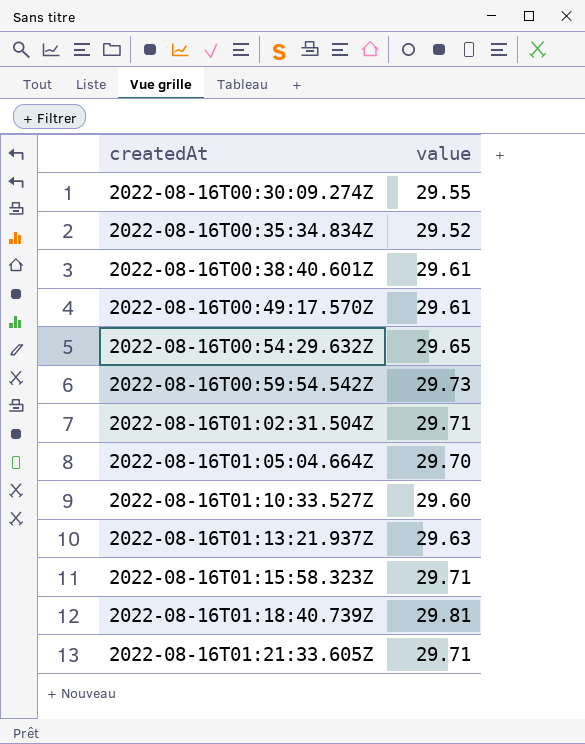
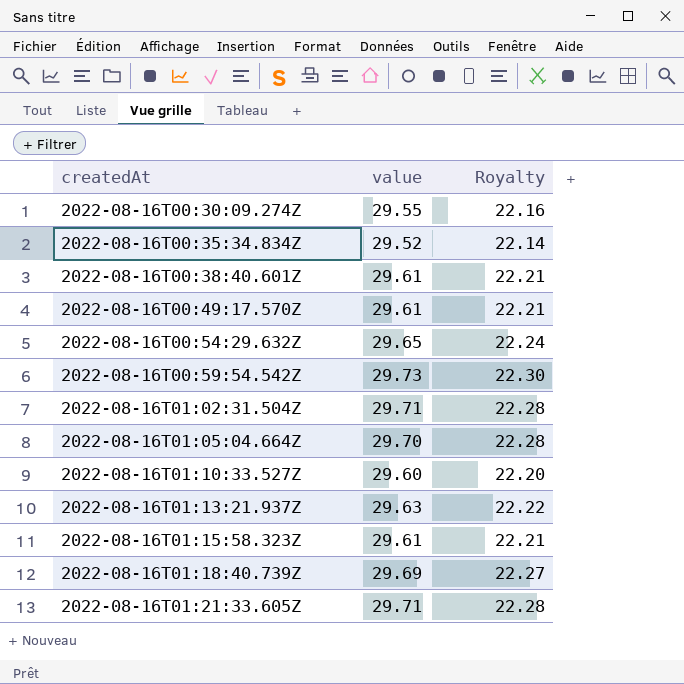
column Royalty | formula: none -> [value] * 0.75
2022-08-16T01:15:58.323Z | value: 29.71 -> 29.61
2022-08-16T01:18:40.739Z | value: 29.81 -> 29.69

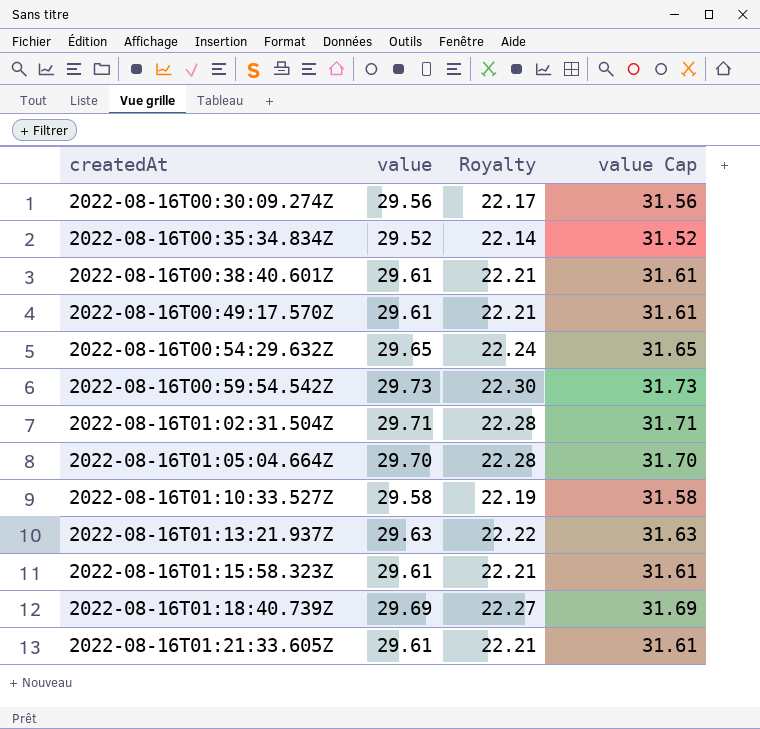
column value Cap | formula: none -> [value] + 2
2022-08-16T00:30:09.274Z | value: 29.55 -> 29.56
2022-08-16T00:30:09.274Z | Royalty: 22.16 -> 22.17
2022-08-16T01:10:33.527Z | value: 29.60 -> 29.58
2022-08-16T01:10:33.527Z | Royalty: 22.20 -> 22.19
2022-08-16T01:21:33.605Z | value: 29.71 -> 29.61
2022-08-16T01:21:33.605Z | Royalty: 22.28 -> 22.21

